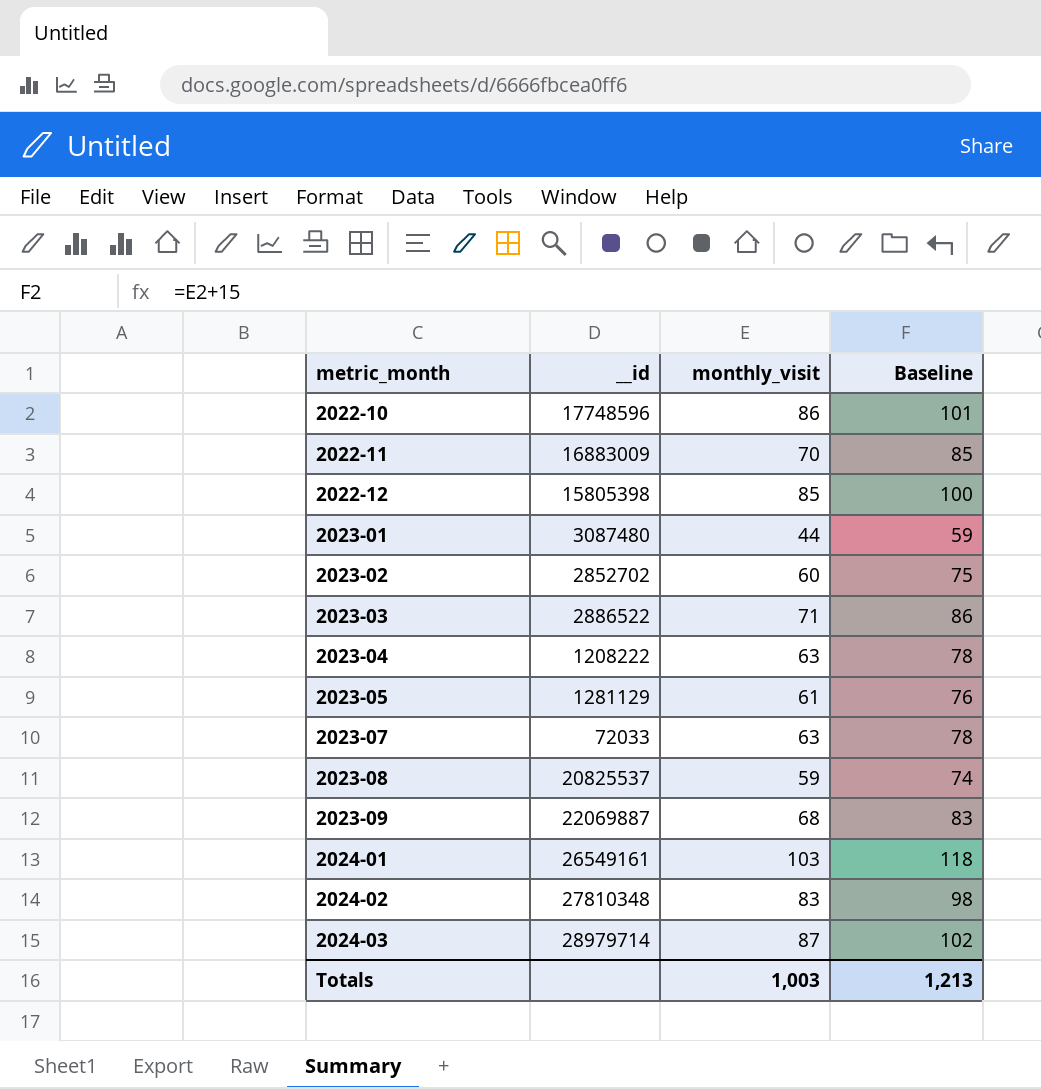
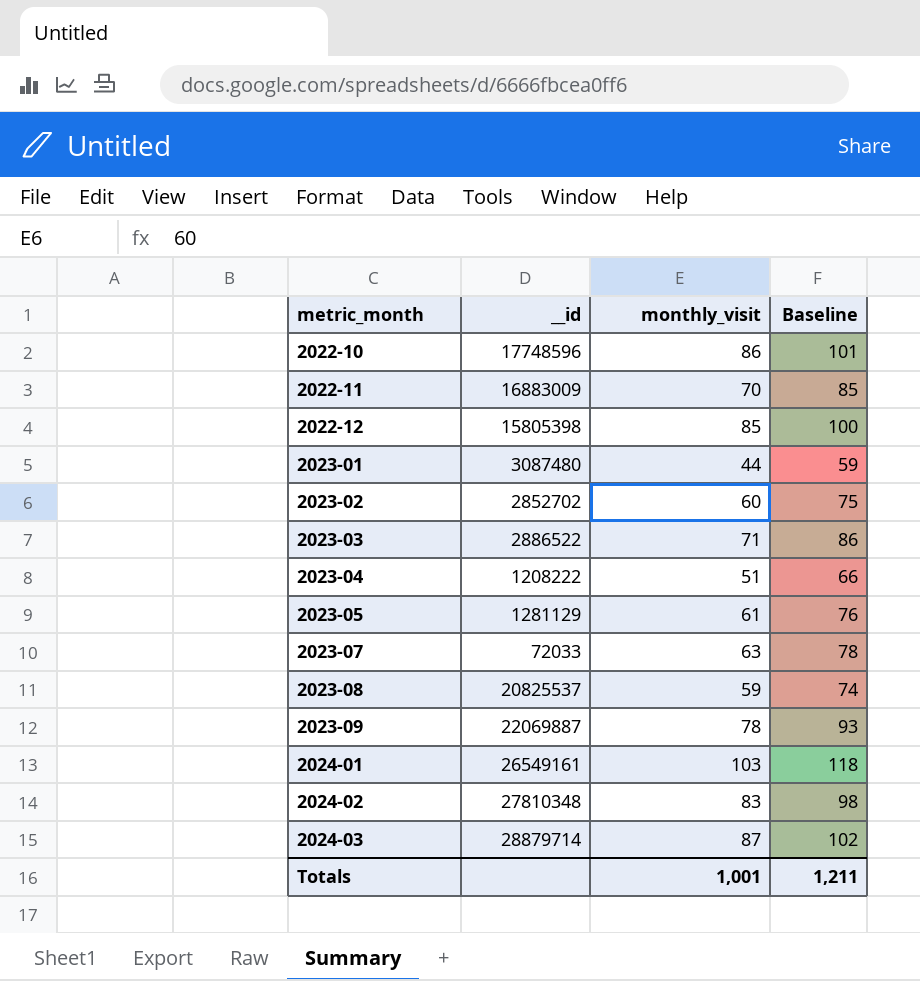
2023-04 | monthly_visit: 63 -> 51
2023-04 | Baseline: 78 -> 66
2023-09 | monthly_visit: 68 -> 78
2023-09 | Baseline: 83 -> 93
2024-03 | __id: 28979714 -> 28879714
Totals | monthly_visit: 1,003 -> 1,001
Totals | Baseline: 1,213 -> 1,211

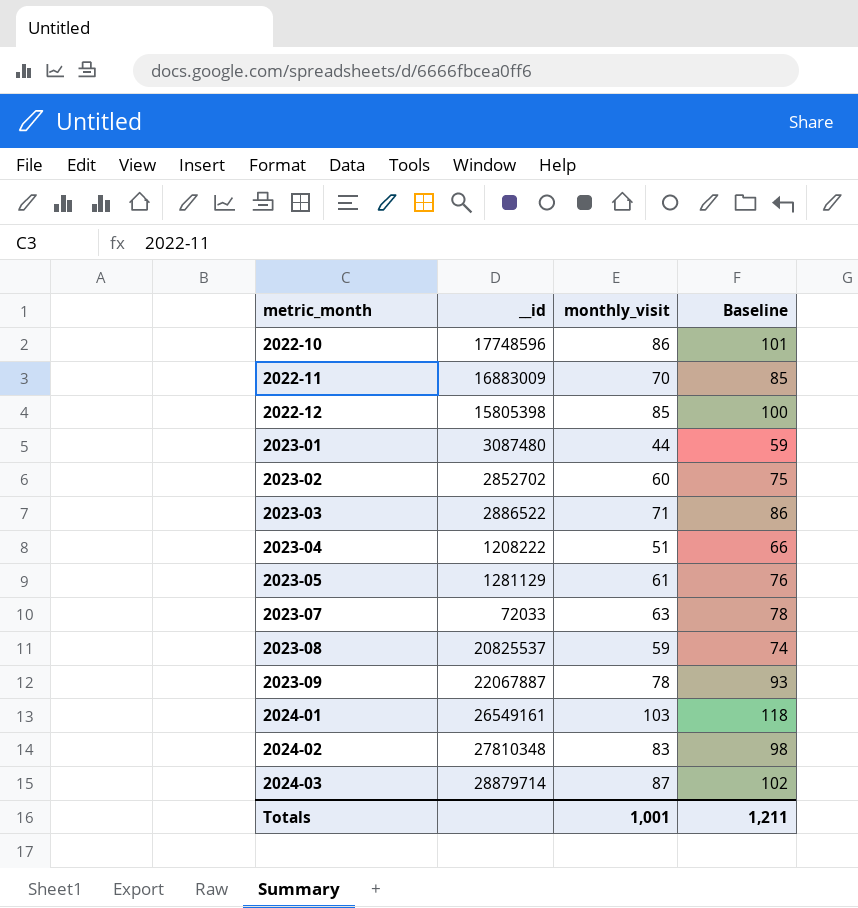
2023-09 | __id: 22069887 -> 22067887

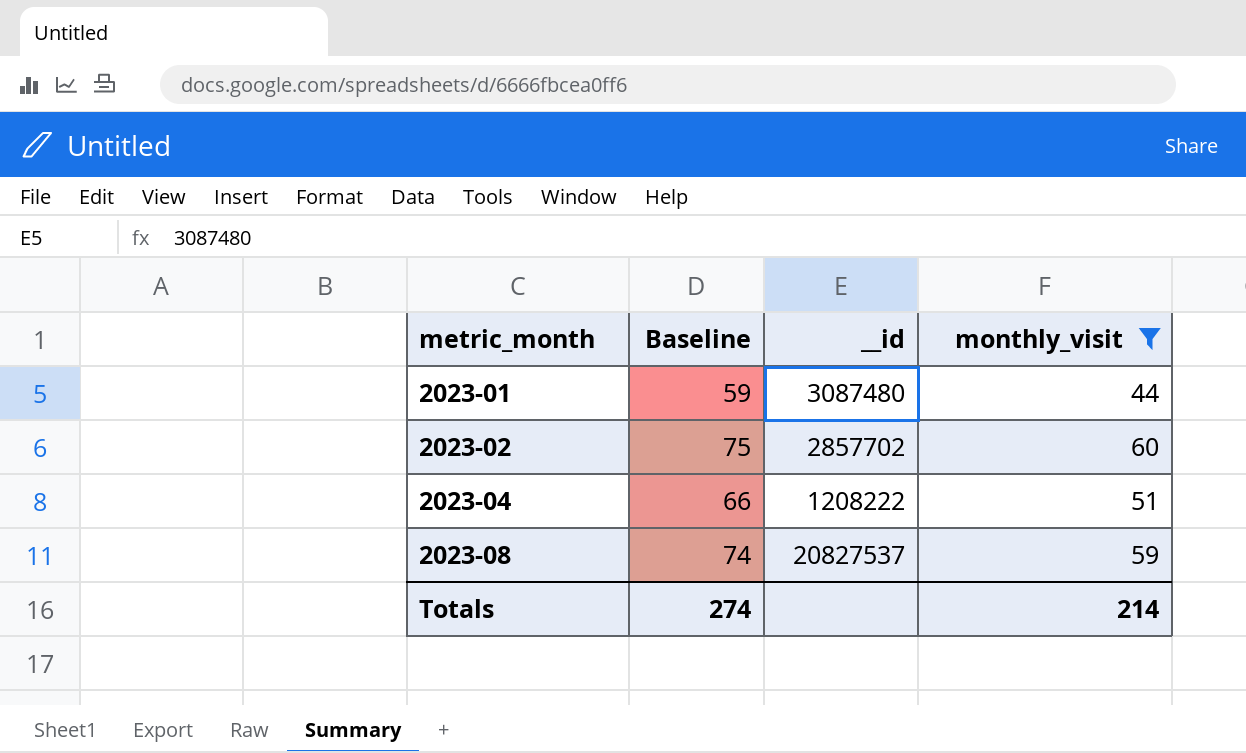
filter: none -> monthly_visit <= 60
column Baseline | position: 4 -> 2
2023-02 | __id: 2852702 -> 2857702
2023-08 | __id: 20825537 -> 20827537
Totals | Baseline: 1,211 -> 274
Totals | monthly_visit: 1,001 -> 214

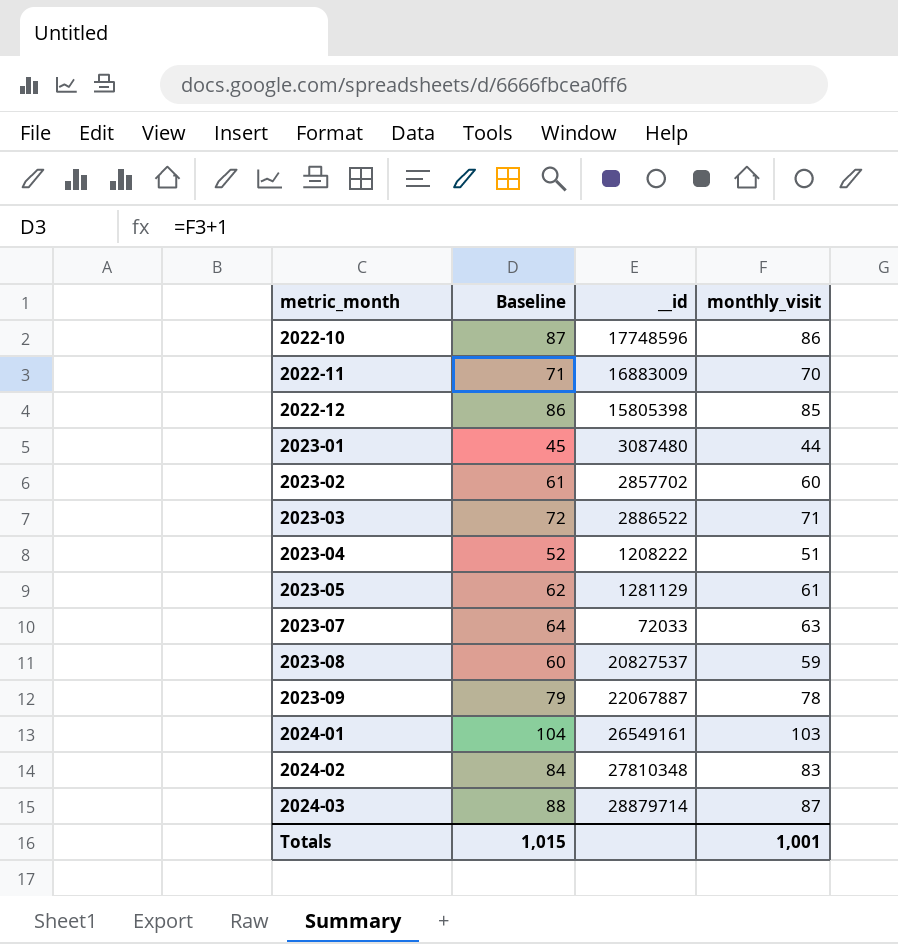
filter: monthly_visit <= 60 -> none
column Baseline | formula: [monthly_visit] + 15 -> [monthly_visit] + 1
Totals | Baseline: 274 -> 1,015
Totals | monthly_visit: 214 -> 1,001

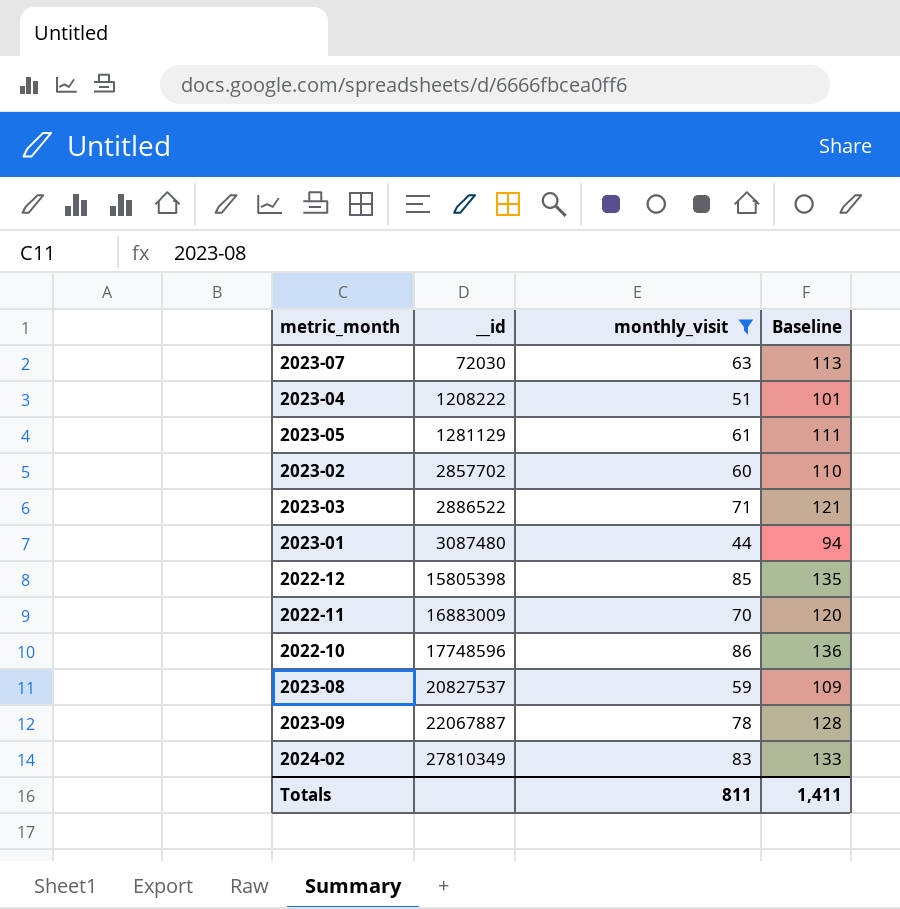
filter: none -> monthly_visit <= 86
row order: metric_month ascending -> __id ascending
column Baseline | formula: [monthly_visit] + 1 -> [monthly_visit] + 50
column Baseline | position: 2 -> 4
2023-07 | __id: 72033 -> 72030
2024-02 | __id: 27810348 -> 27810349
Totals | monthly_visit: 1,001 -> 811
Totals | Baseline: 1,015 -> 1,411

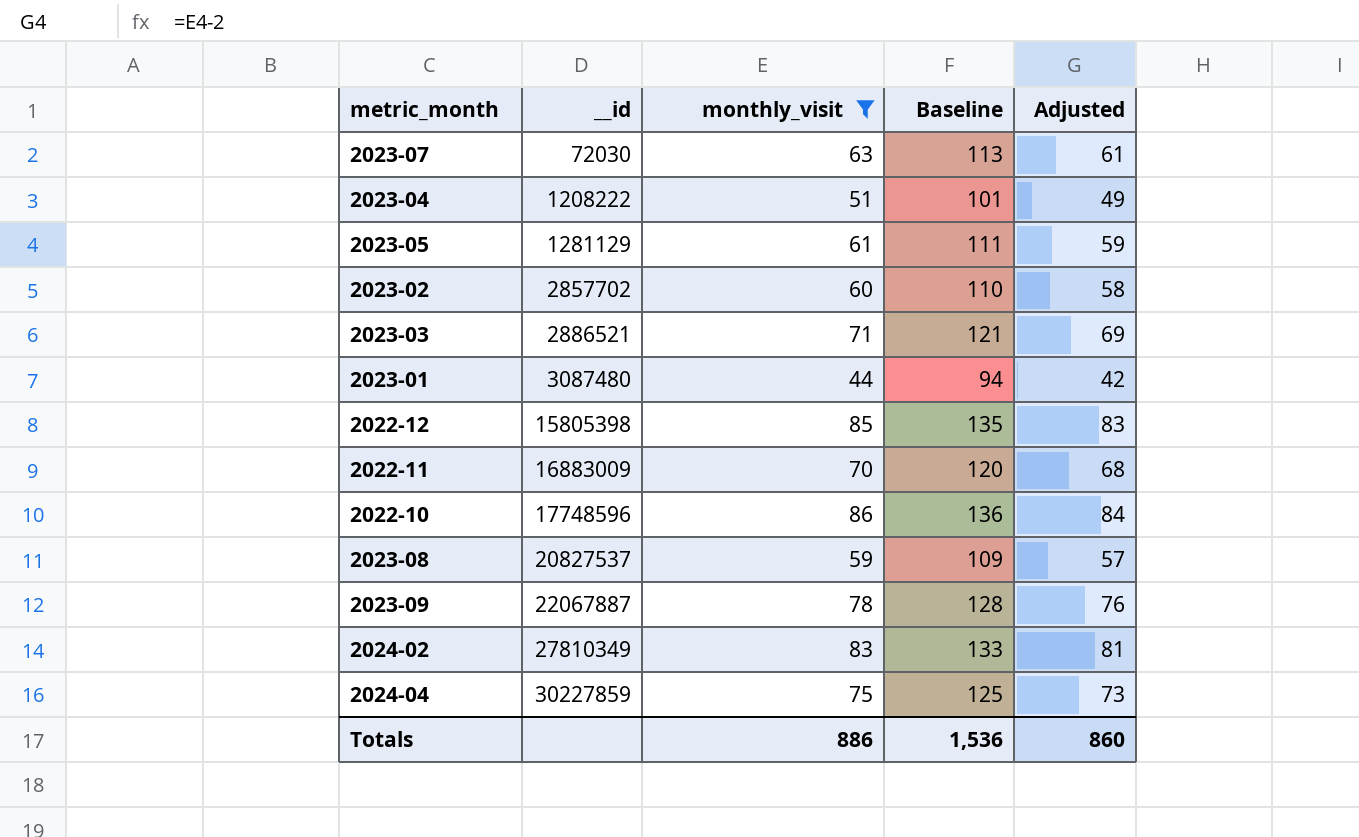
column Adjusted | formula: none -> [monthly_visit] - 2
2023-03 | __id: 2886522 -> 2886521
row 2024-04: none -> 30227859 | 75 | 125 | 73
Totals | monthly_visit: 811 -> 886
Totals | Baseline: 1,411 -> 1,536

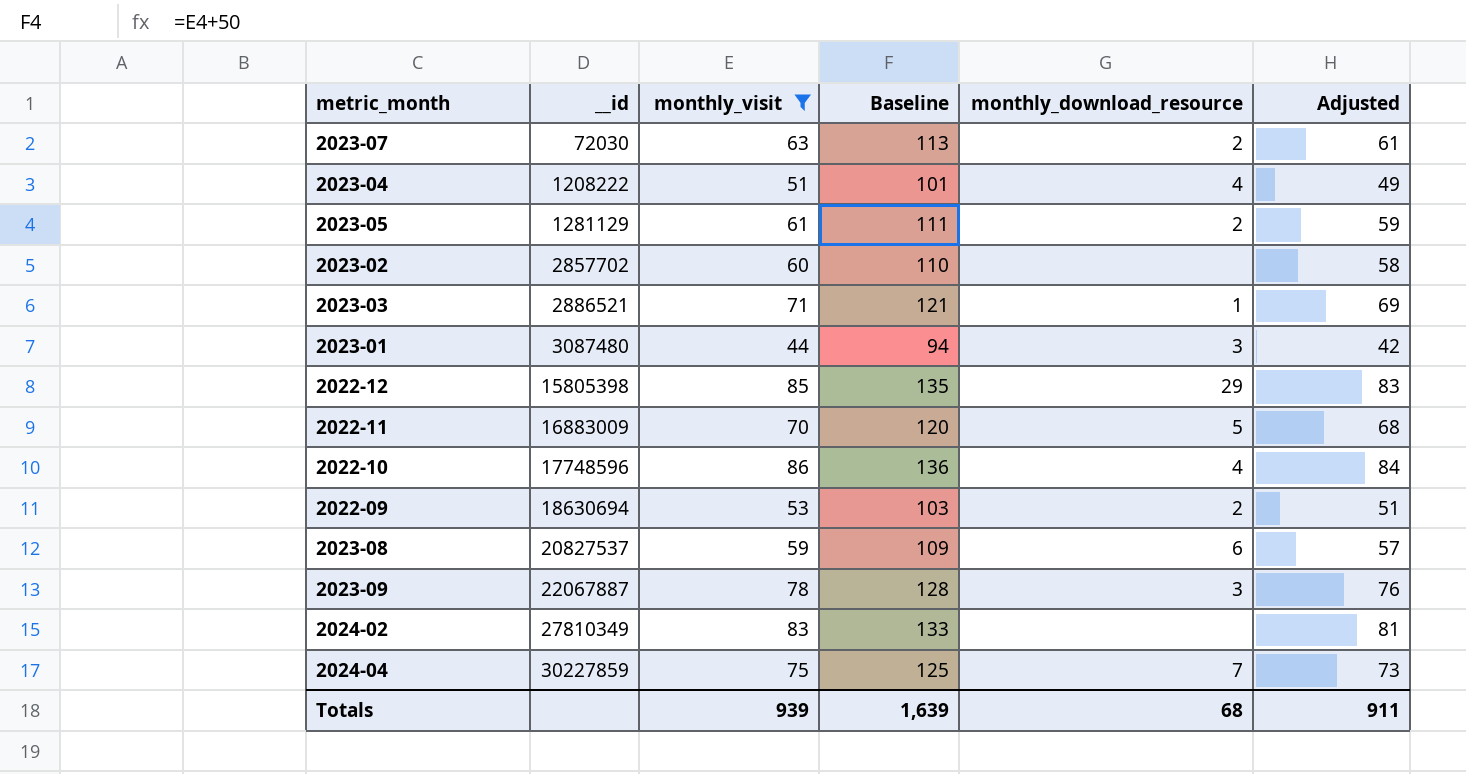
column monthly_download_resource | position: none -> 5
row 2022-09: none -> 18630694 | 53 | 103 | 2 | 51
Totals | monthly_visit: 886 -> 939
Totals | Baseline: 1,536 -> 1,639
Totals | Adjusted: 860 -> 911

